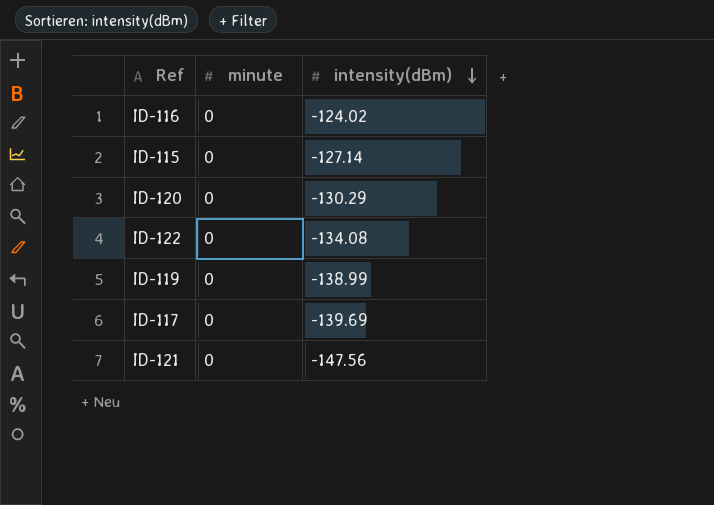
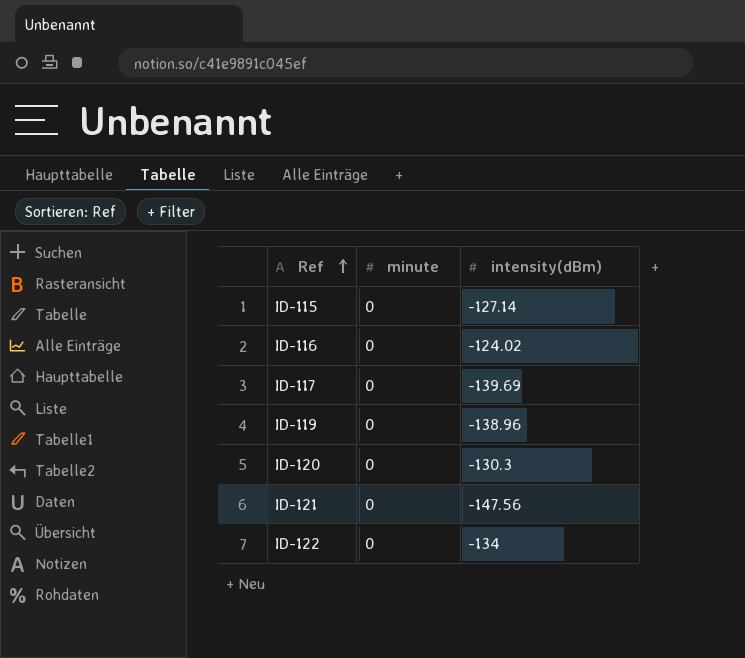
row order: intensity(dBm) descending -> Ref ascending
ID-119 | intensity(dBm): -138.99 -> -138.96
ID-120 | intensity(dBm): -130.29 -> -130.3
ID-122 | intensity(dBm): -134.08 -> -134

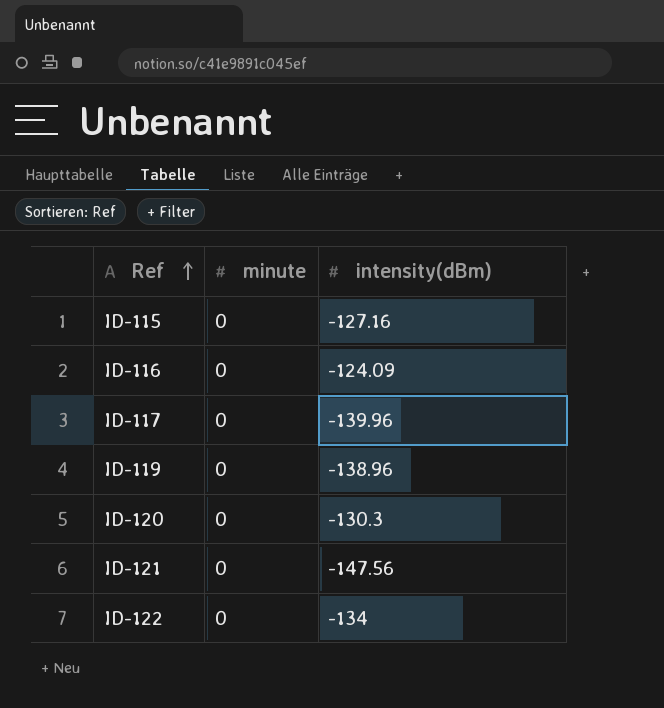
ID-115 | intensity(dBm): -127.14 -> -127.16
ID-116 | intensity(dBm): -124.02 -> -124.09
ID-117 | intensity(dBm): -139.69 -> -139.96

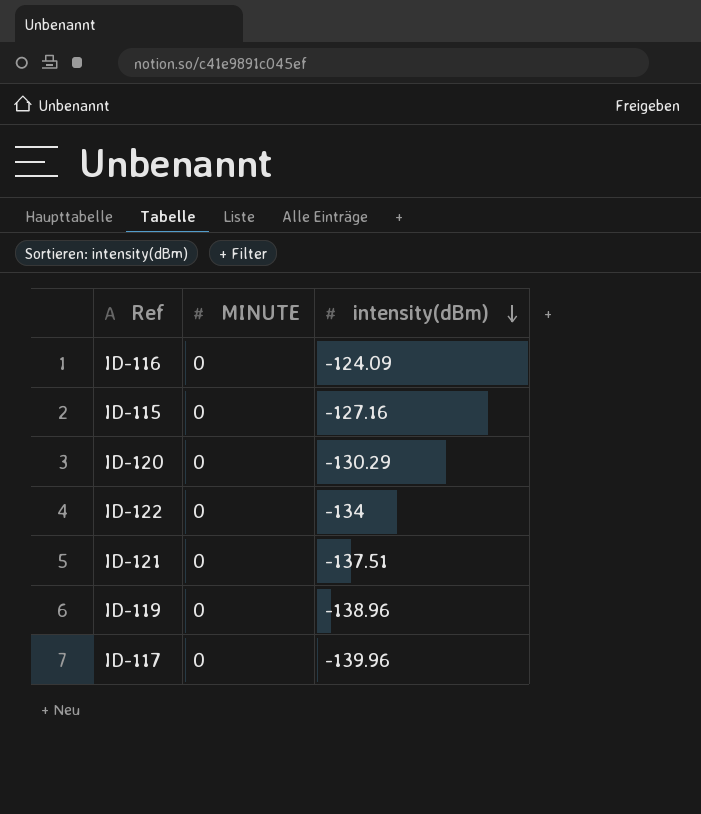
row order: Ref ascending -> intensity(dBm) descending
column name: minute -> MINUTE
ID-120 | intensity(dBm): -130.3 -> -130.29
ID-121 | intensity(dBm): -147.56 -> -137.51

